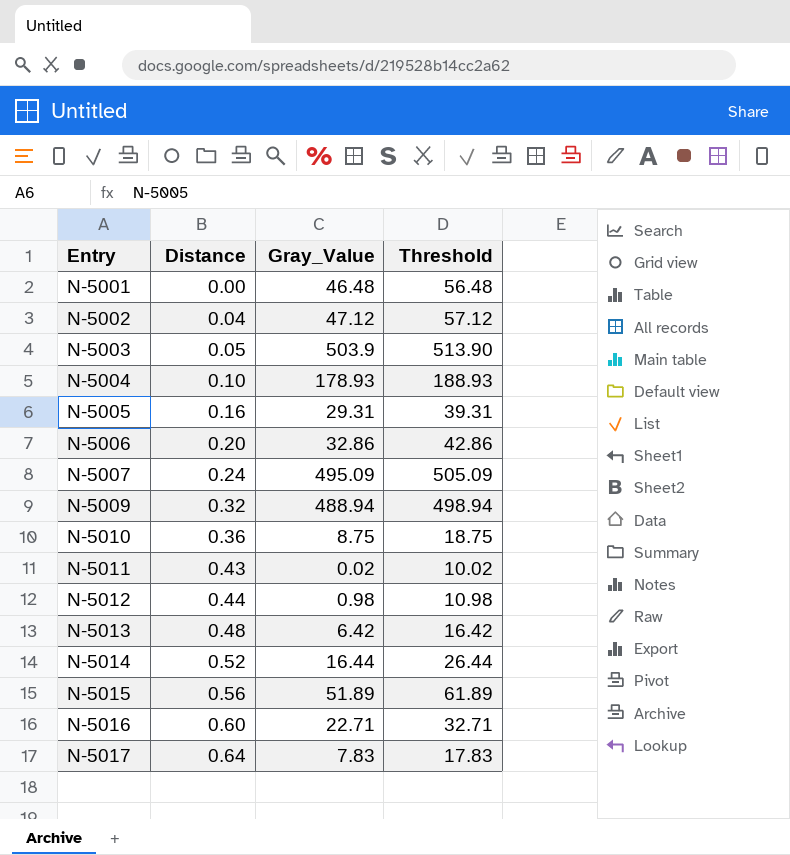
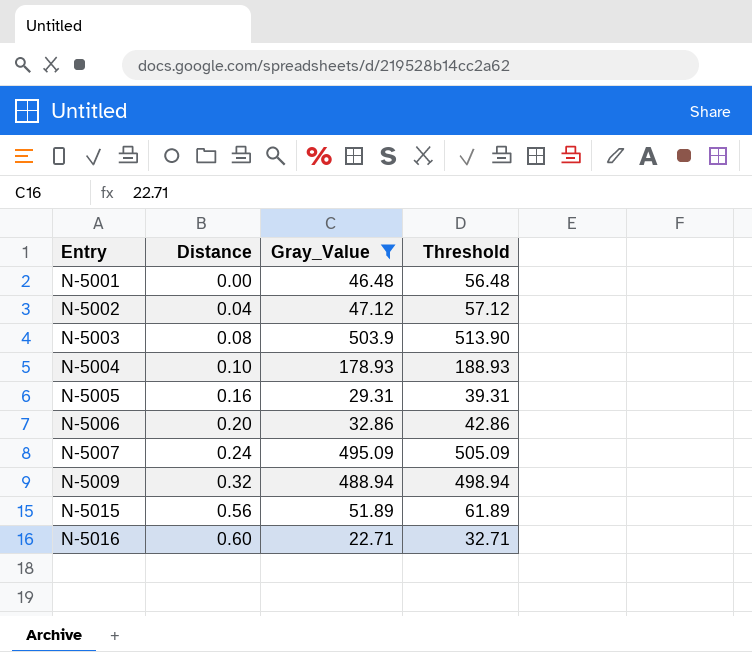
filter: none -> Gray_Value >= 22.71
N-5003 | Distance: 0.05 -> 0.08

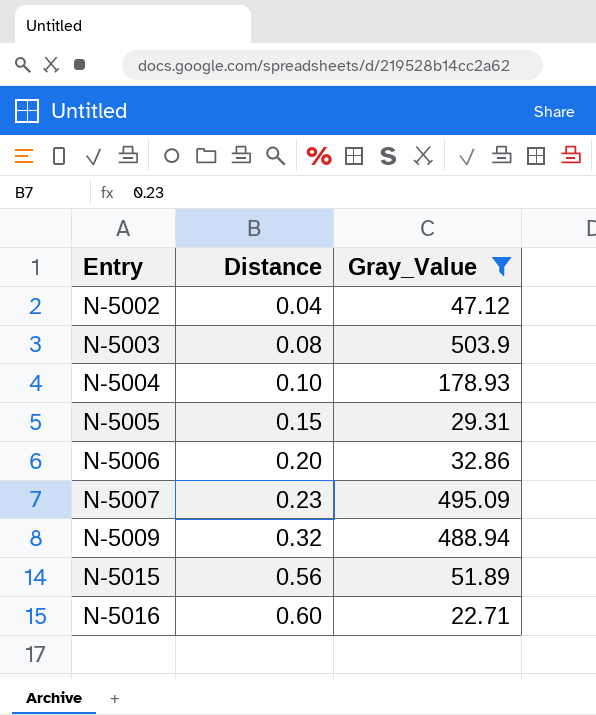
column Threshold | formula: [Gray_Value] + 10 -> none
row N-5001: 0.00 | 46.48 | 56.48 -> none
N-5005 | Distance: 0.16 -> 0.15
N-5007 | Distance: 0.24 -> 0.23

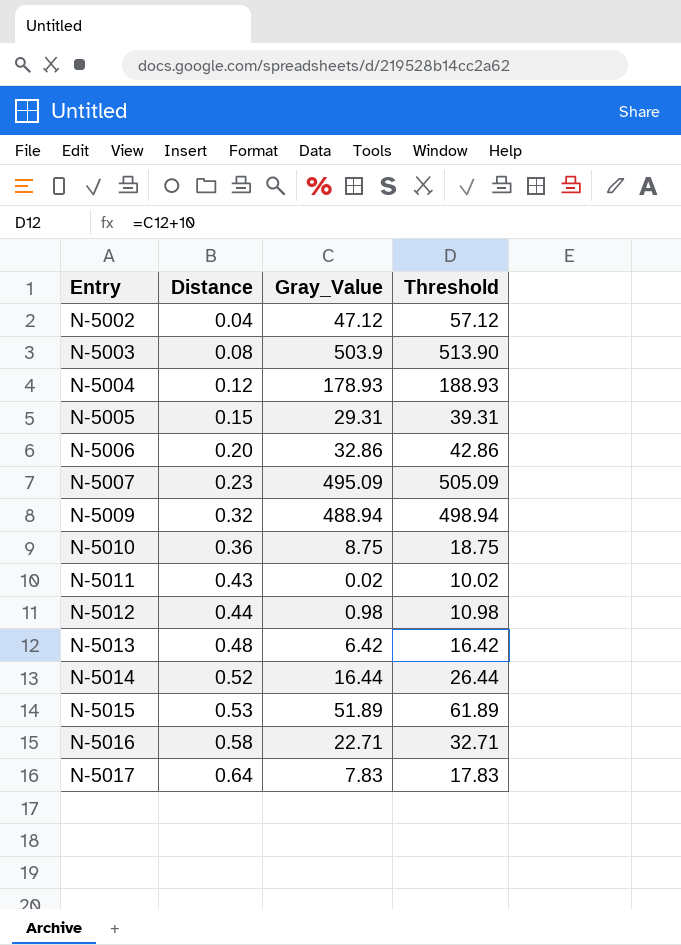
filter: Gray_Value >= 22.71 -> none
column Threshold | formula: none -> [Gray_Value] + 10
N-5004 | Distance: 0.10 -> 0.12
N-5015 | Distance: 0.56 -> 0.53
N-5016 | Distance: 0.60 -> 0.58

